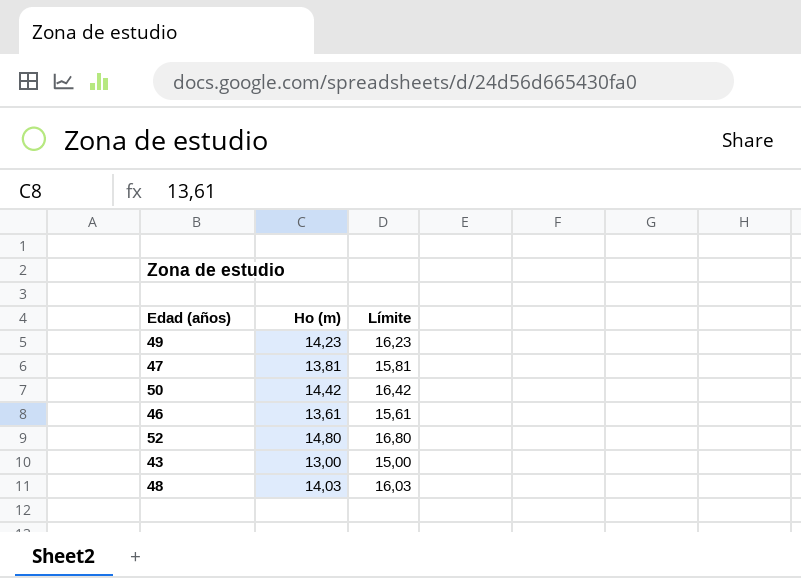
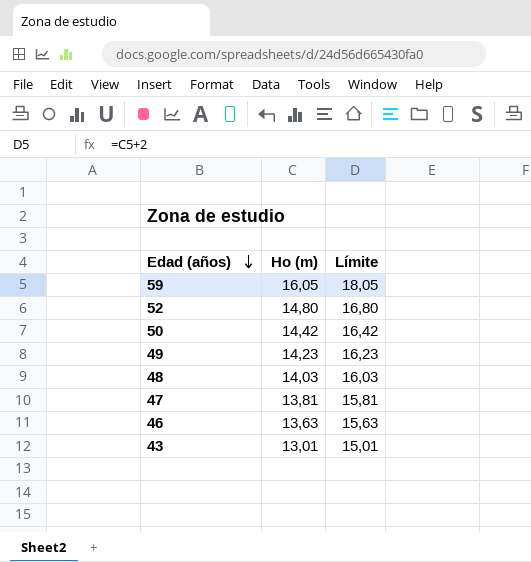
row order: none -> Edad (años) descending
row 59: none -> 16,05 | 18,05
46 | Ho (m): 13,61 -> 13,63
46 | Límite: 15,61 -> 15,63
43 | Ho (m): 13,00 -> 13,01
43 | Límite: 15,00 -> 15,01

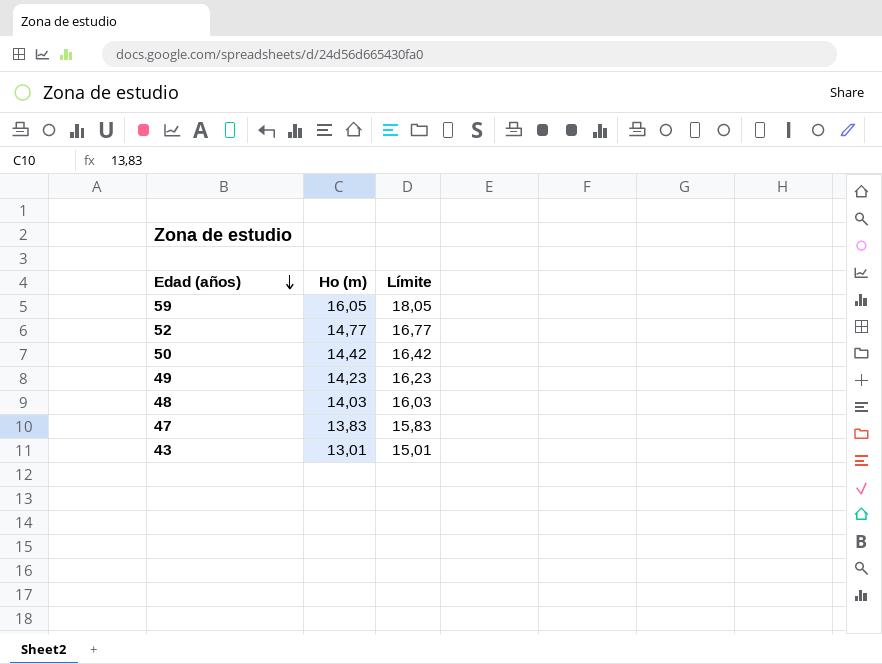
row 46: 13,63 | 15,63 -> none
52 | Ho (m): 14,80 -> 14,77
52 | Límite: 16,80 -> 16,77
47 | Ho (m): 13,81 -> 13,83
47 | Límite: 15,81 -> 15,83

